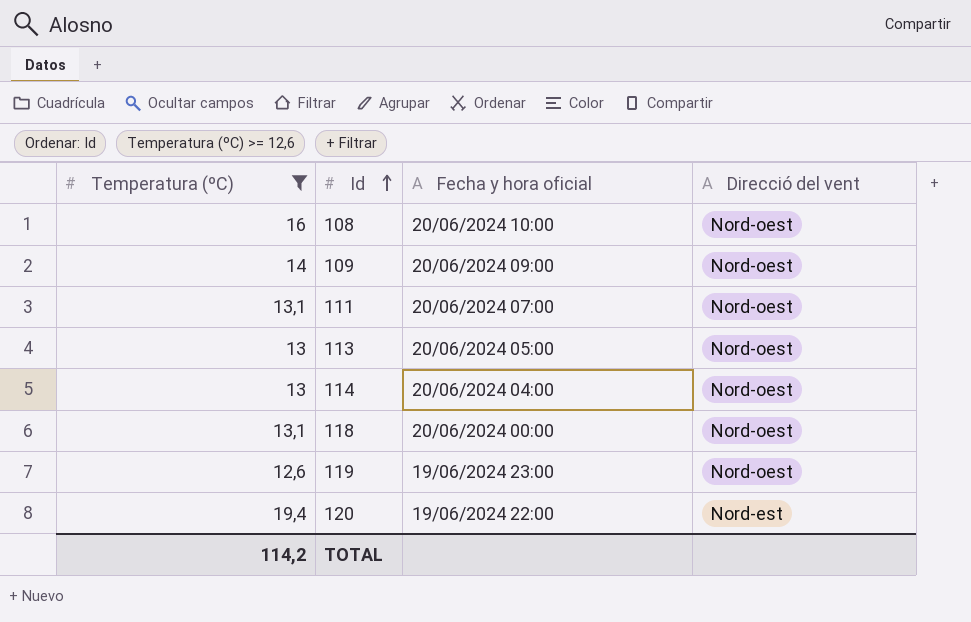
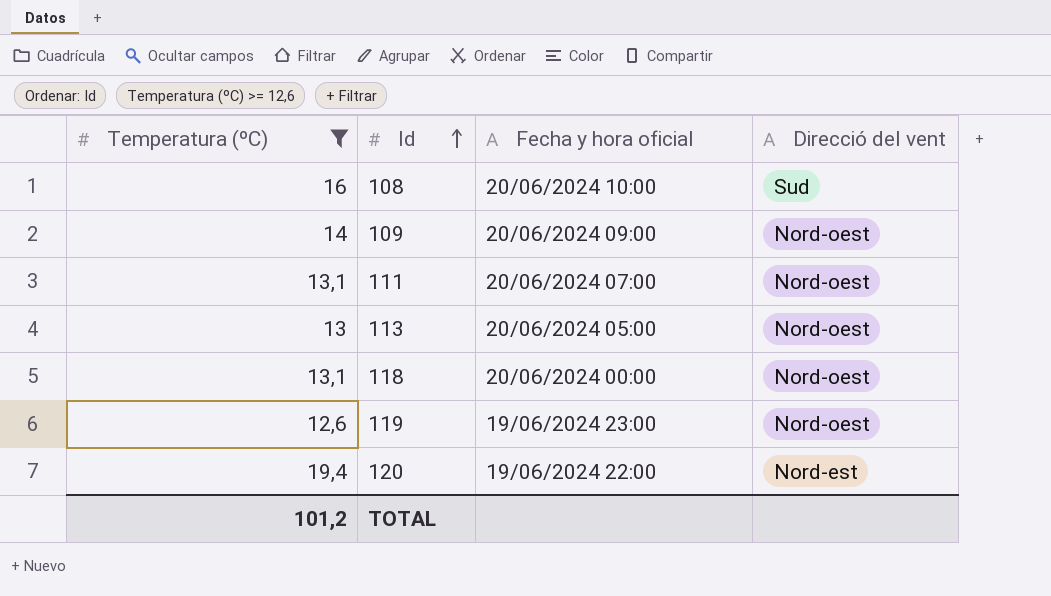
row 114: 13 | 20/06/2024 04:00 | Nord-oest -> none
108 | Direcció del vent: Nord-oest -> Sud
TOTAL | Temperatura (ºC): 114,2 -> 101,2

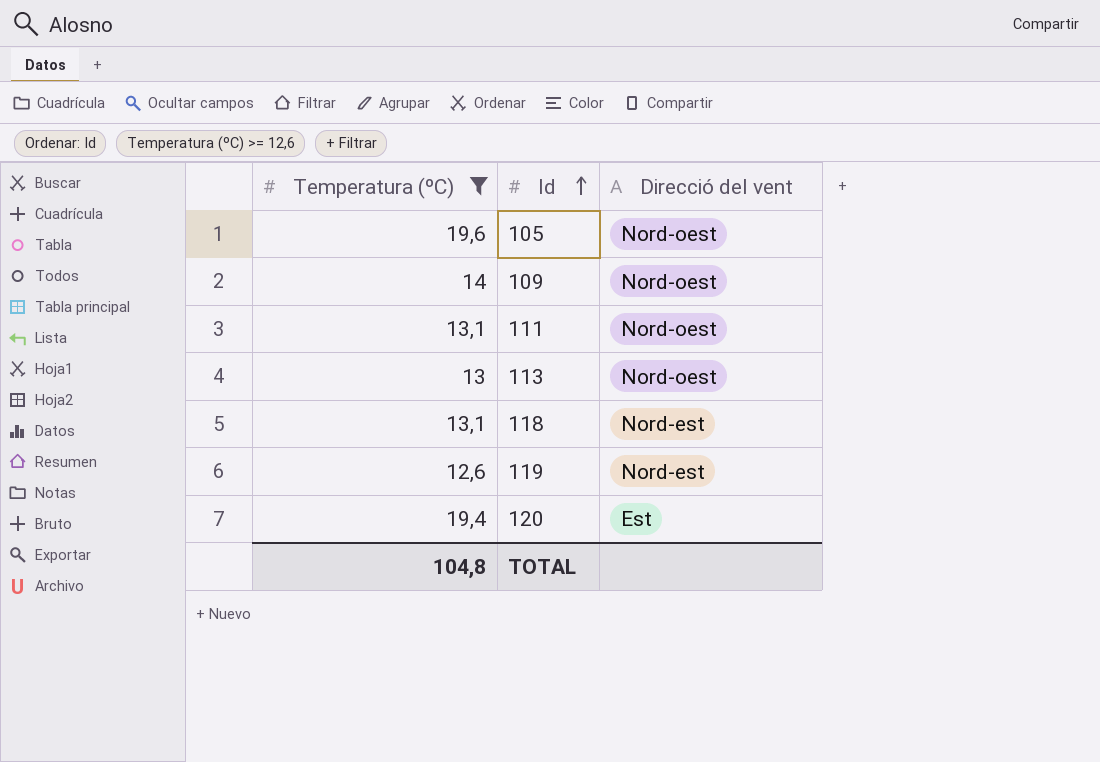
column Fecha y hora oficial | position: 3 -> none
row 108: 16 | 20/06/2024 10:00 | Sud -> none
row 105: none -> 19,6 | Nord-oest
118 | Direcció del vent: Nord-oest -> Nord-est
119 | Direcció del vent: Nord-oest -> Nord-est
120 | Direcció del vent: Nord-est -> Est
TOTAL | Temperatura (ºC): 101,2 -> 104,8

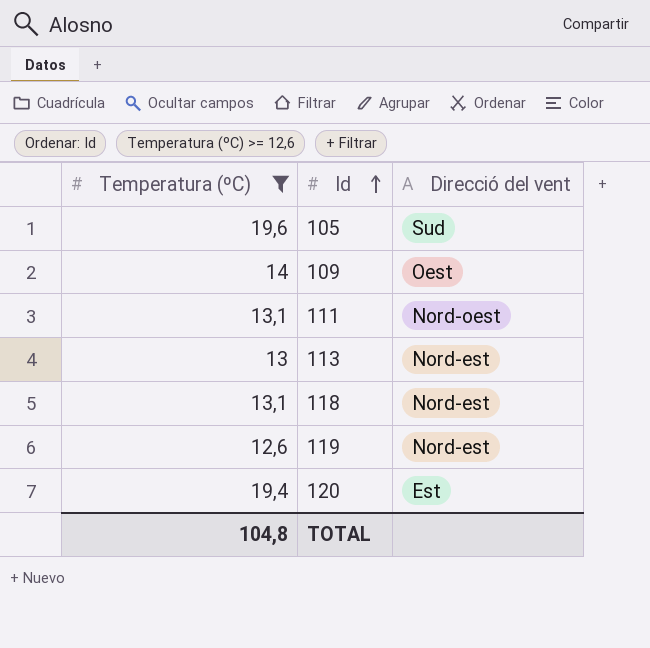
105 | Direcció del vent: Nord-oest -> Sud
109 | Direcció del vent: Nord-oest -> Oest
113 | Direcció del vent: Nord-oest -> Nord-est

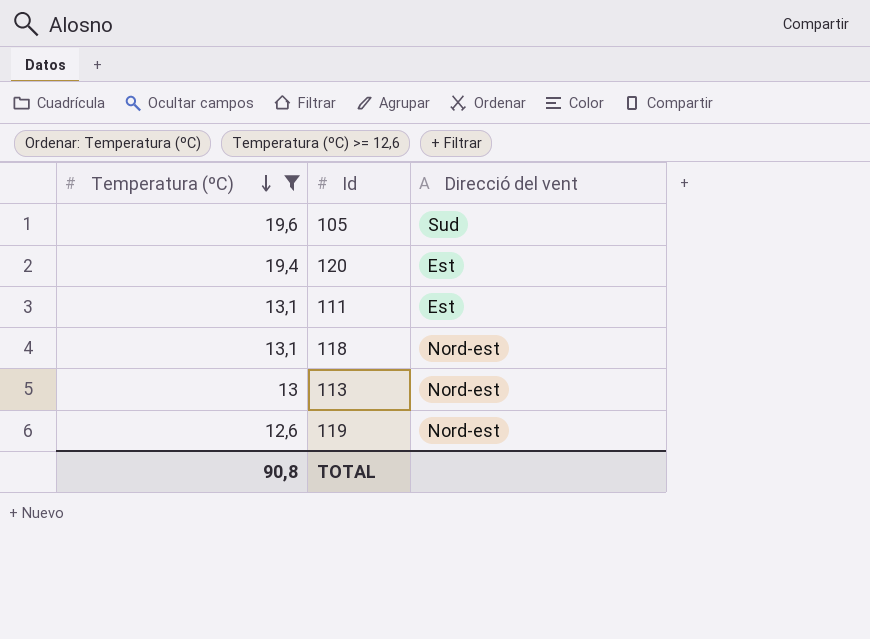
row order: Id ascending -> Temperatura (ºC) descending
row 109: 14 | Oest -> none
111 | Direcció del vent: Nord-oest -> Est
TOTAL | Temperatura (ºC): 104,8 -> 90,8

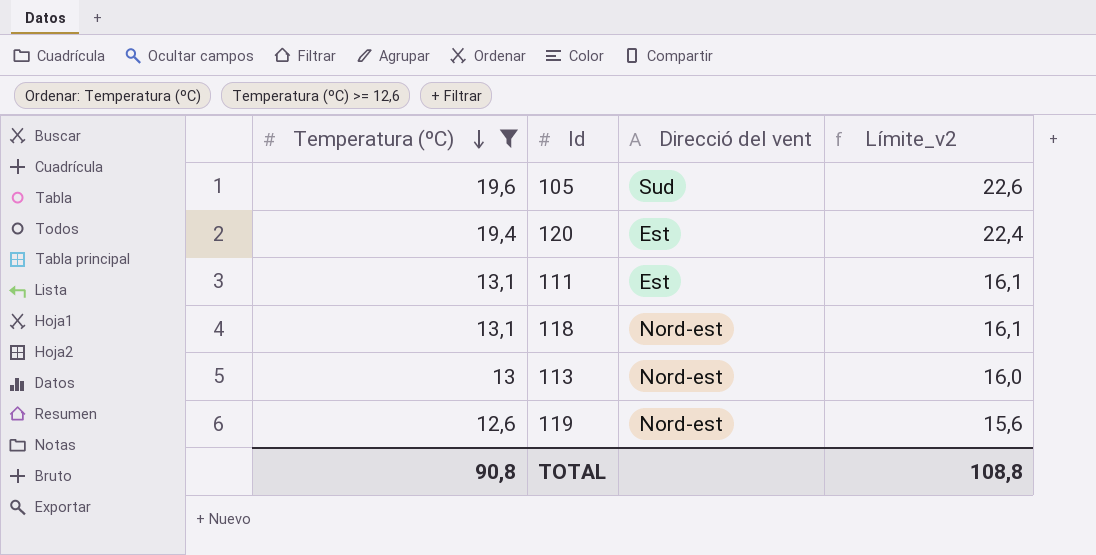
column Límite_v2 | formula: none -> [Temperatura (ºC)] + 3

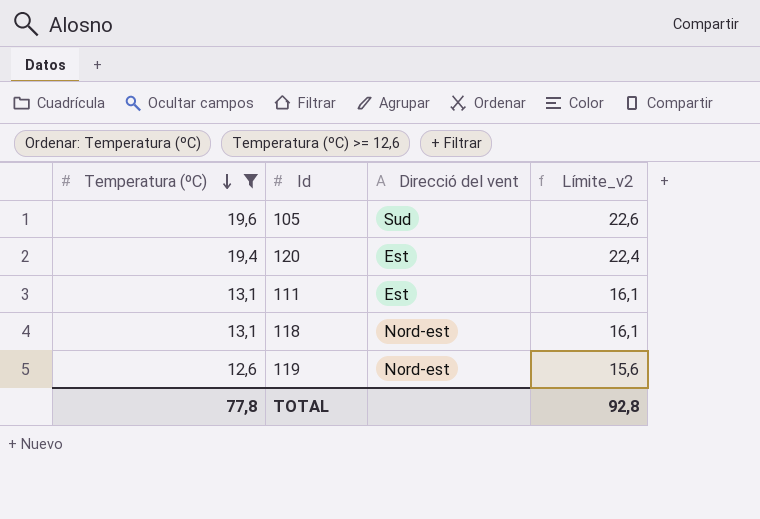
row 113: 13 | Nord-est | 16,0 -> none
TOTAL | Temperatura (ºC): 90,8 -> 77,8
TOTAL | Límite_v2: 108,8 -> 92,8

